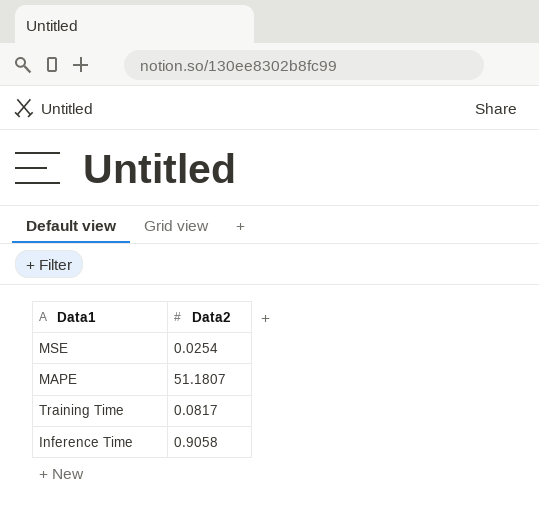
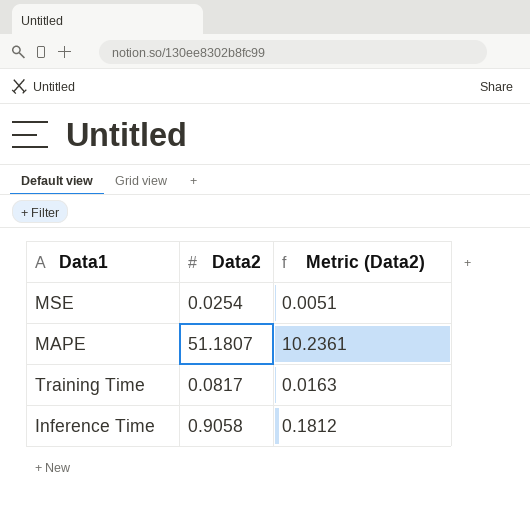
column Metric (Data2) | formula: none -> [Data2] * 0.2

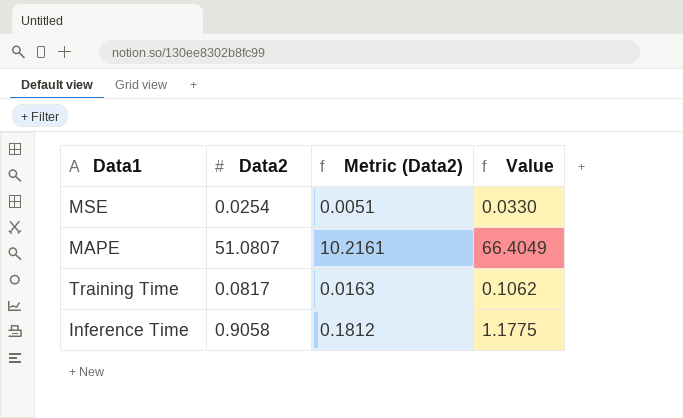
column Value | formula: none -> [Data2] * 1.3
MAPE | Data2: 51.1807 -> 51.0807
MAPE | Metric (Data2): 10.2361 -> 10.2161

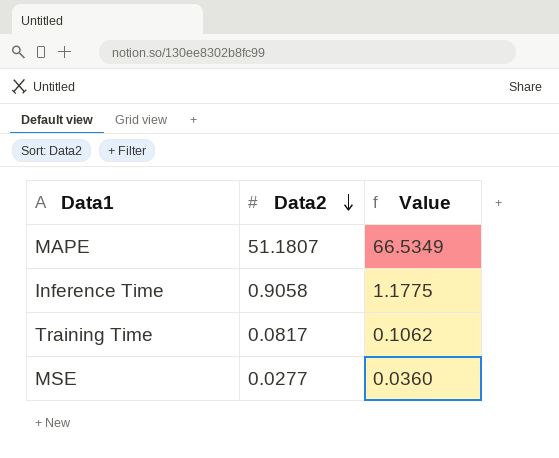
row order: none -> Data2 descending
column Metric (Data2) | formula: [Data2] * 0.2 -> none
MAPE | Data2: 51.0807 -> 51.1807
MAPE | Value: 66.4049 -> 66.5349
MSE | Data2: 0.0254 -> 0.0277
MSE | Value: 0.0330 -> 0.0360

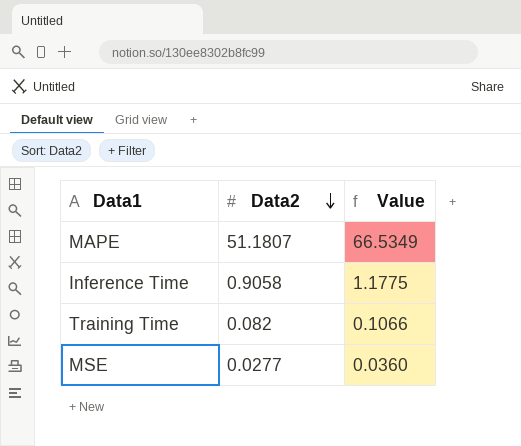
Training Time | Data2: 0.0817 -> 0.082
Training Time | Value: 0.1062 -> 0.1066

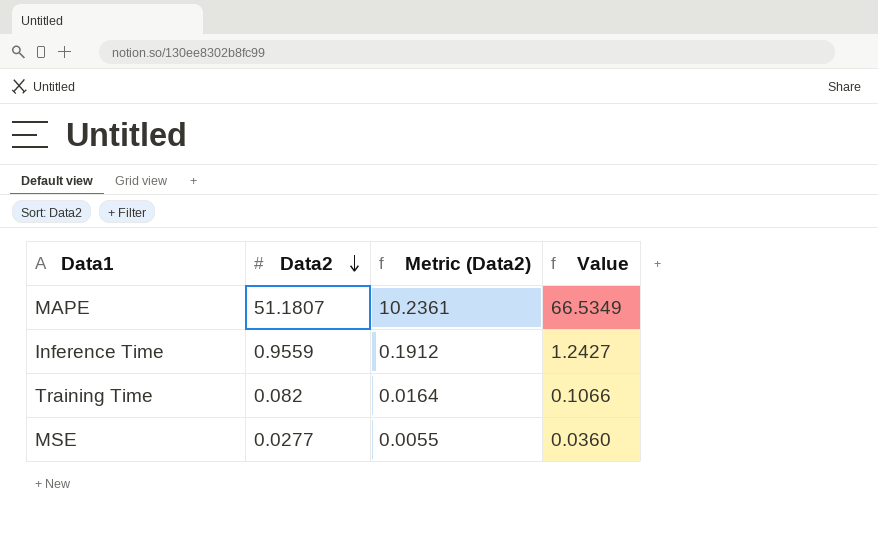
column Metric (Data2) | formula: none -> [Data2] * 0.2
Inference Time | Data2: 0.9058 -> 0.9559
Inference Time | Value: 1.1775 -> 1.2427

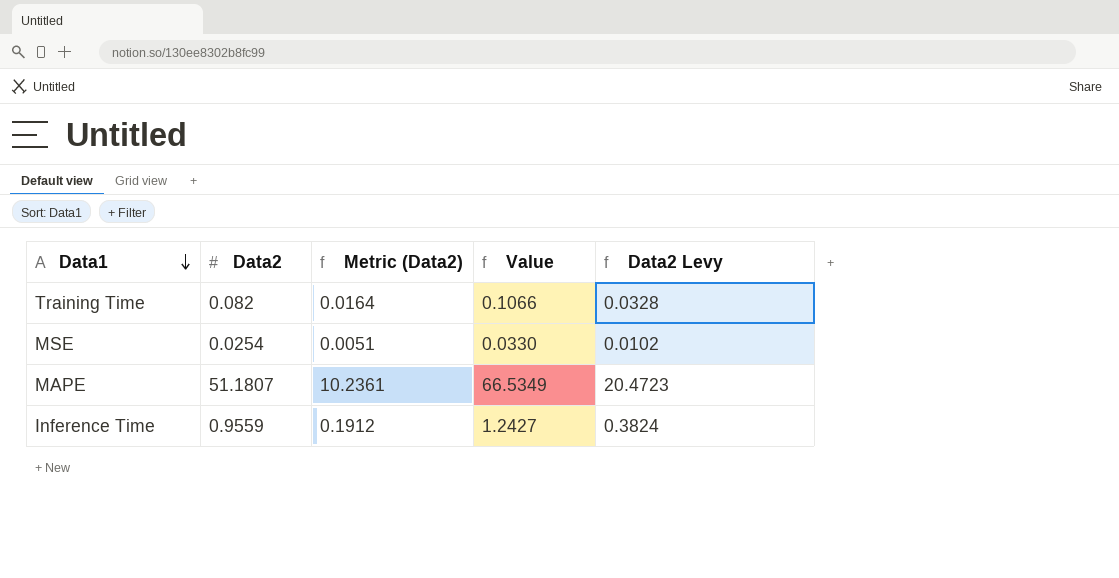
row order: Data2 descending -> Data1 descending
column Data2 Levy | formula: none -> [Data2] * 0.4
MSE | Data2: 0.0277 -> 0.0254
MSE | Metric (Data2): 0.0055 -> 0.0051
MSE | Value: 0.0360 -> 0.0330

